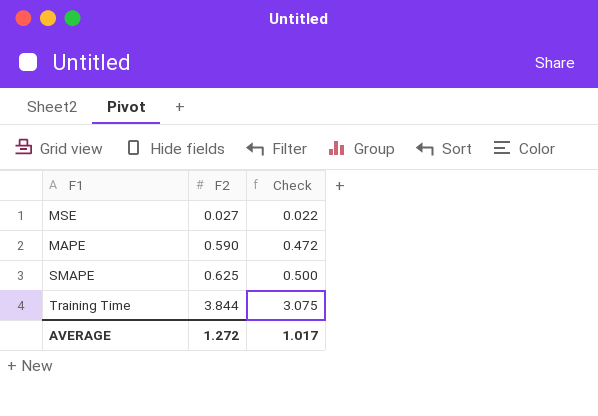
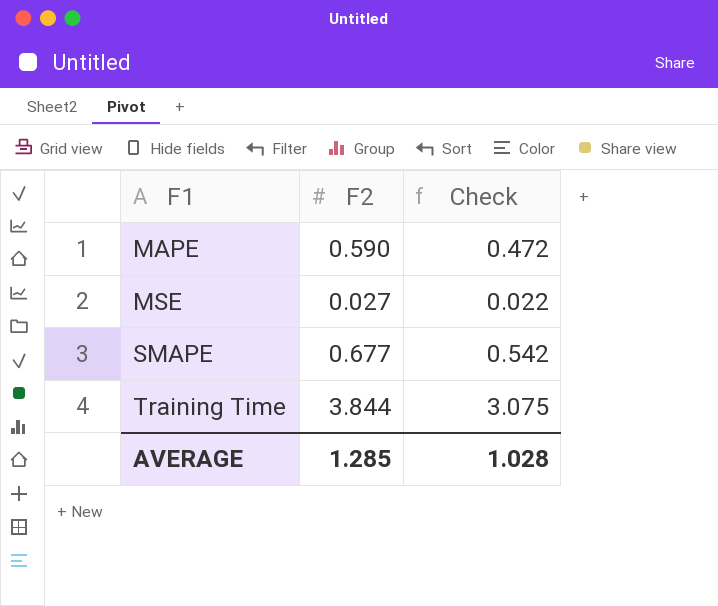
row order: F2 ascending -> F1 ascending
SMAPE | F2: 0.625 -> 0.677
SMAPE | Check: 0.500 -> 0.542
AVERAGE | F2: 1.272 -> 1.285
AVERAGE | Check: 1.017 -> 1.028

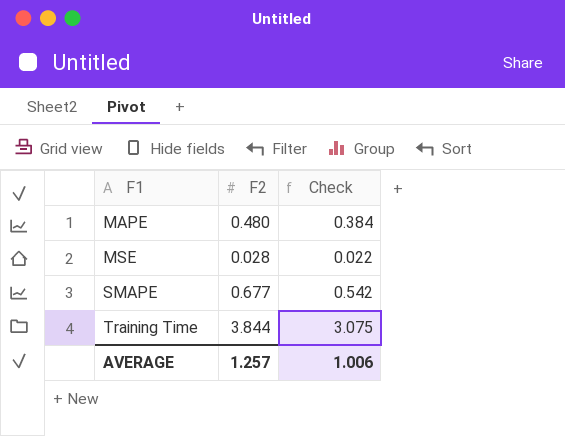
MAPE | F2: 0.590 -> 0.480
MAPE | Check: 0.472 -> 0.384
MSE | F2: 0.027 -> 0.028
AVERAGE | F2: 1.285 -> 1.257
AVERAGE | Check: 1.028 -> 1.006

